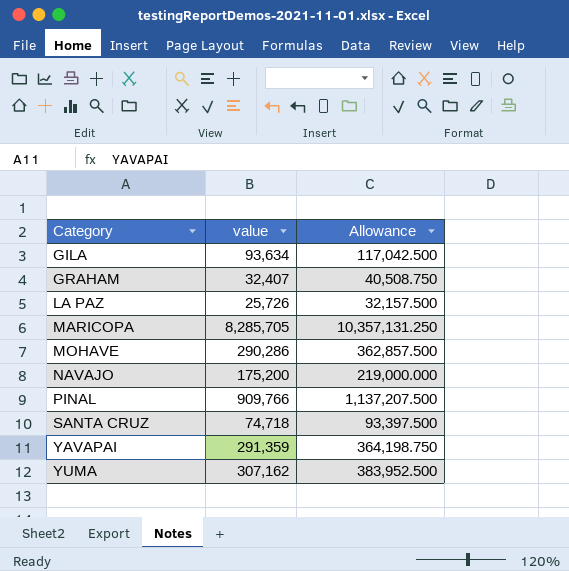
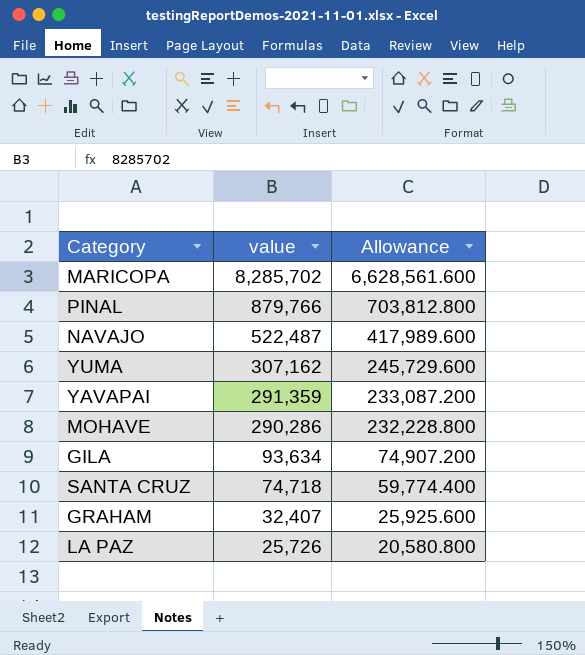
row order: Category ascending -> value descending
column Allowance | formula: [value] * 1.25 -> [value] * 0.8
MARICOPA | value: 8,285,705 -> 8,285,702
PINAL | value: 909,766 -> 879,766
NAVAJO | value: 175,200 -> 522,487

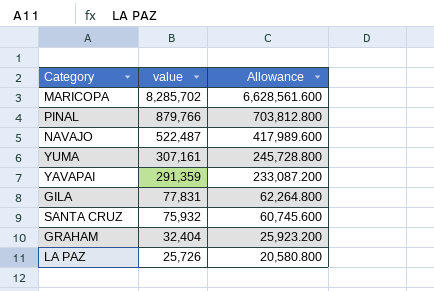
row MOHAVE: 290,286 | 232,228.800 -> none
YUMA | value: 307,162 -> 307,161
YUMA | Allowance: 245,729.600 -> 245,728.800
GILA | value: 93,634 -> 77,831
GILA | Allowance: 74,907.200 -> 62,264.800
SANTA CRUZ | value: 74,718 -> 75,932
SANTA CRUZ | Allowance: 59,774.400 -> 60,745.600
GRAHAM | value: 32,407 -> 32,404
GRAHAM | Allowance: 25,925.600 -> 25,923.200

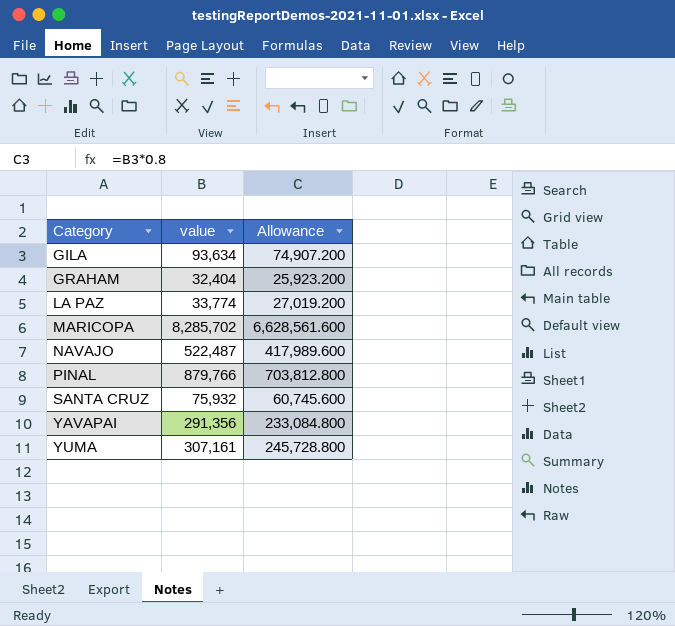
row order: value descending -> Category ascending
GILA | value: 77,831 -> 93,634
GILA | Allowance: 62,264.800 -> 74,907.200
LA PAZ | value: 25,726 -> 33,774
LA PAZ | Allowance: 20,580.800 -> 27,019.200
YAVAPAI | value: 291,359 -> 291,356
YAVAPAI | Allowance: 233,087.200 -> 233,084.800

